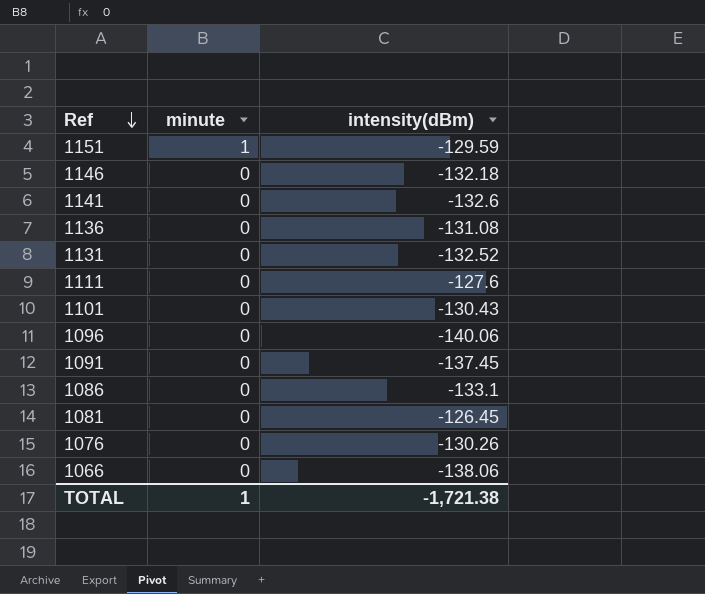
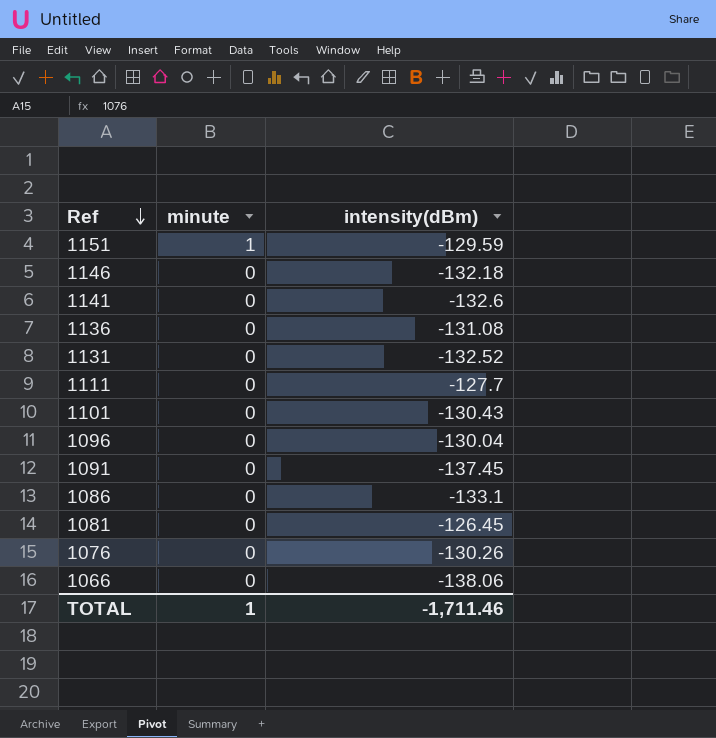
1111 | intensity(dBm): -127.6 -> -127.7
1096 | intensity(dBm): -140.06 -> -130.04
TOTAL | intensity(dBm): -1,721.38 -> -1,711.46

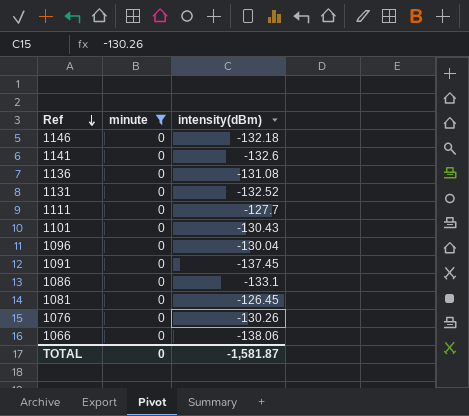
filter: none -> minute = 0
TOTAL | minute: 1 -> 0
TOTAL | intensity(dBm): -1,711.46 -> -1,581.87

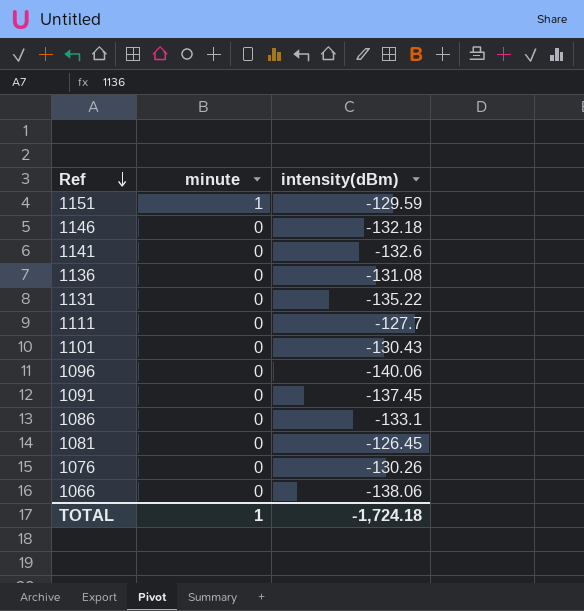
filter: minute = 0 -> none
1131 | intensity(dBm): -132.52 -> -135.22
1096 | intensity(dBm): -130.04 -> -140.06
TOTAL | minute: 0 -> 1
TOTAL | intensity(dBm): -1,581.87 -> -1,724.18

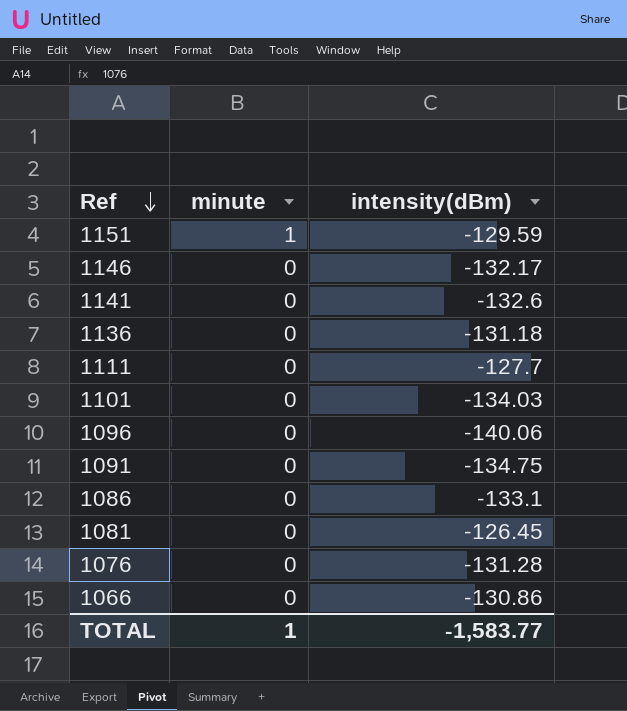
row 1131: 0 | -135.22 -> none
1146 | intensity(dBm): -132.18 -> -132.17
1136 | intensity(dBm): -131.08 -> -131.18
1101 | intensity(dBm): -130.43 -> -134.03
1091 | intensity(dBm): -137.45 -> -134.75
1076 | intensity(dBm): -130.26 -> -131.28
1066 | intensity(dBm): -138.06 -> -130.86
TOTAL | intensity(dBm): -1,724.18 -> -1,583.77

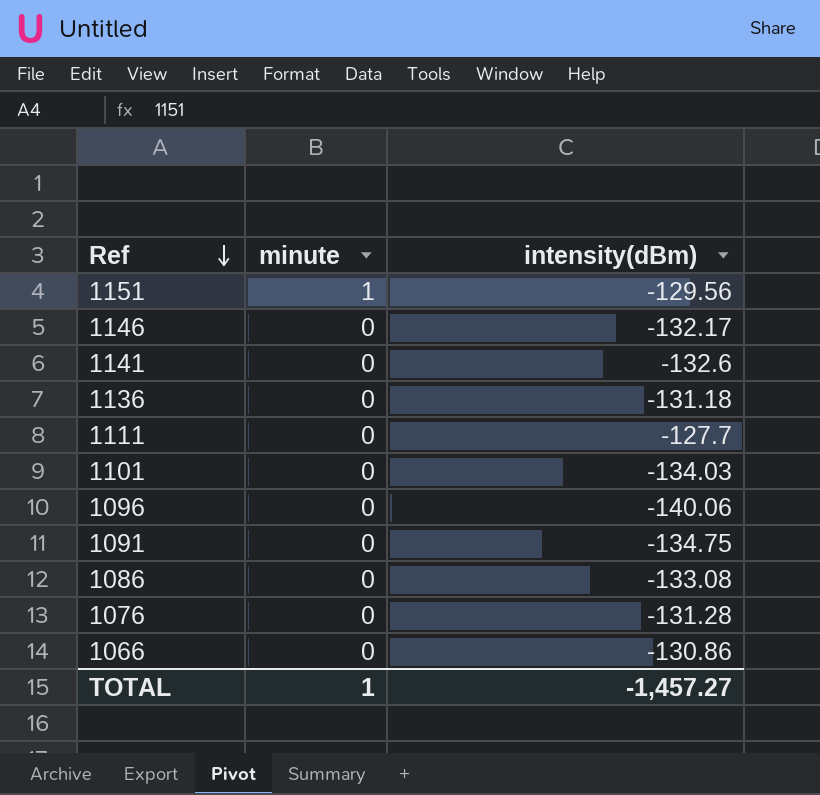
row 1081: 0 | -126.45 -> none
1151 | intensity(dBm): -129.59 -> -129.56
1086 | intensity(dBm): -133.1 -> -133.08
TOTAL | intensity(dBm): -1,583.77 -> -1,457.27

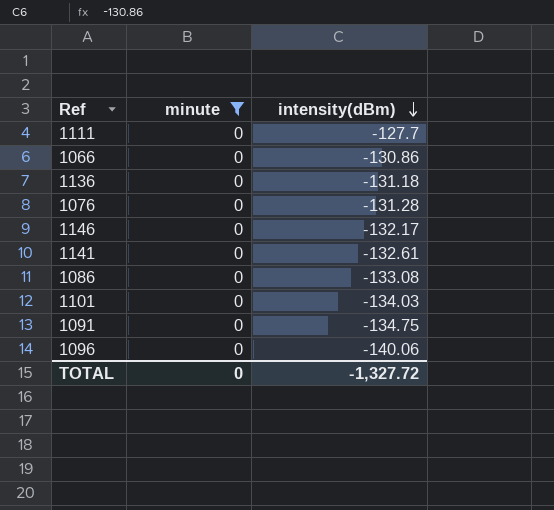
filter: none -> minute = 0
row order: Ref descending -> intensity(dBm) descending
1141 | intensity(dBm): -132.6 -> -132.61
TOTAL | minute: 1 -> 0
TOTAL | intensity(dBm): -1,457.27 -> -1,327.72

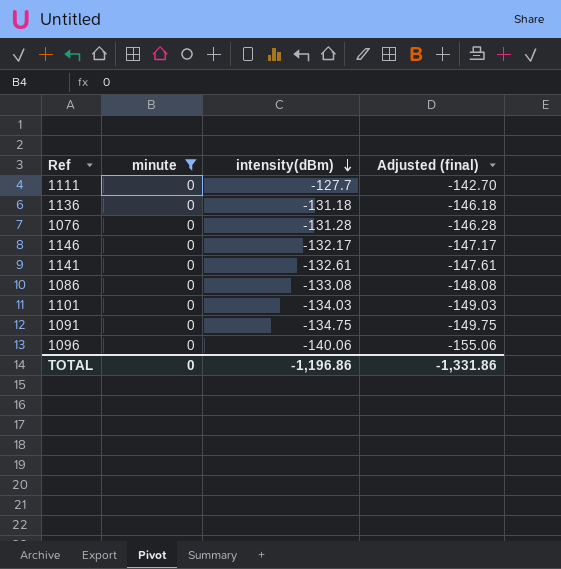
column Adjusted (final) | formula: none -> [intensity(dBm)] - 15
row 1066: 0 | -130.86 -> none
TOTAL | intensity(dBm): -1,327.72 -> -1,196.86

